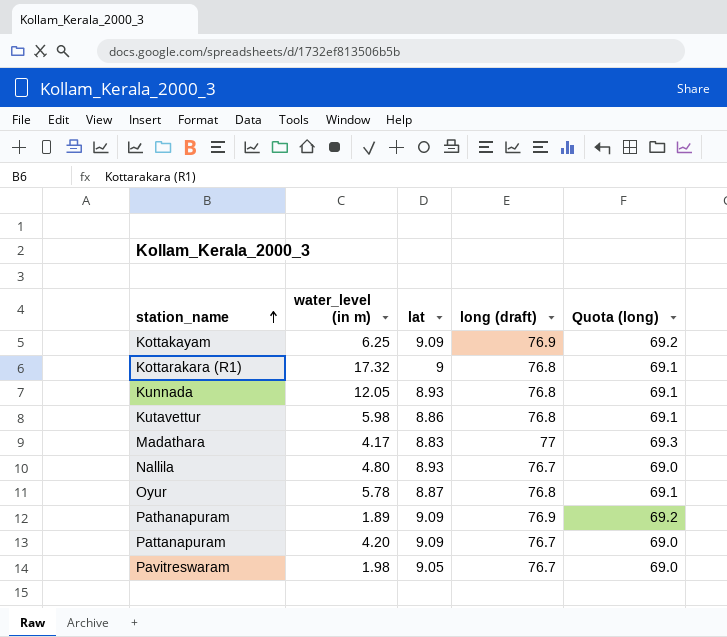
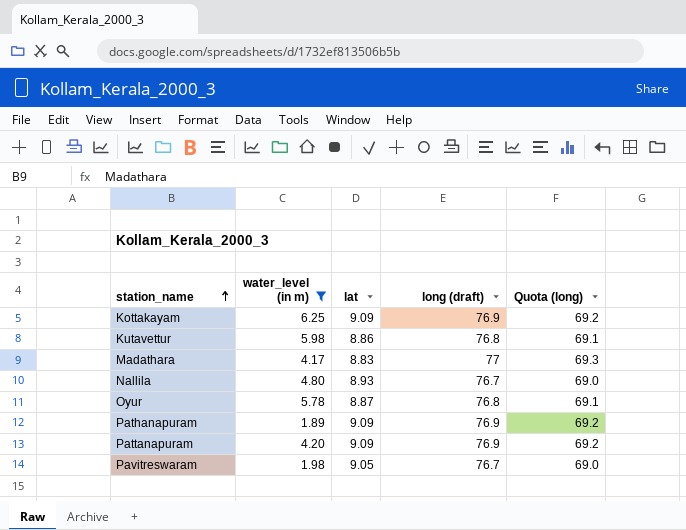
filter: none -> water_level (in m) <= 6.25
Pattanapuram | long (draft): 76.7 -> 76.9
Pattanapuram | Quota (long): 69.0 -> 69.2

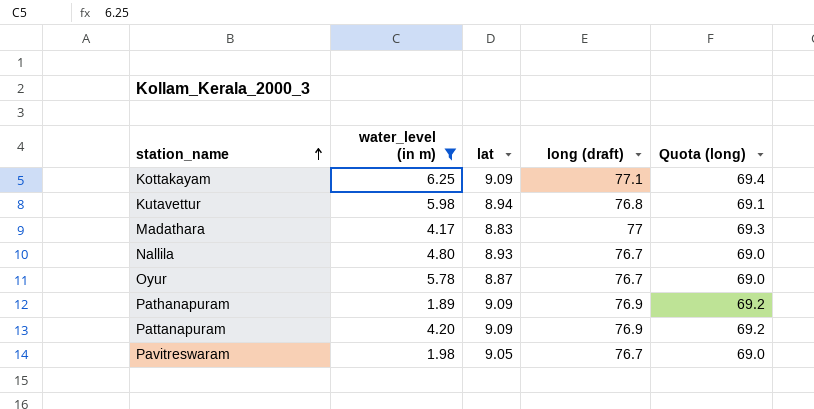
Kottakayam | long (draft): 76.9 -> 77.1
Kottakayam | Quota (long): 69.2 -> 69.4
Kutavettur | lat: 8.86 -> 8.94
Oyur | long (draft): 76.8 -> 76.7
Oyur | Quota (long): 69.1 -> 69.0

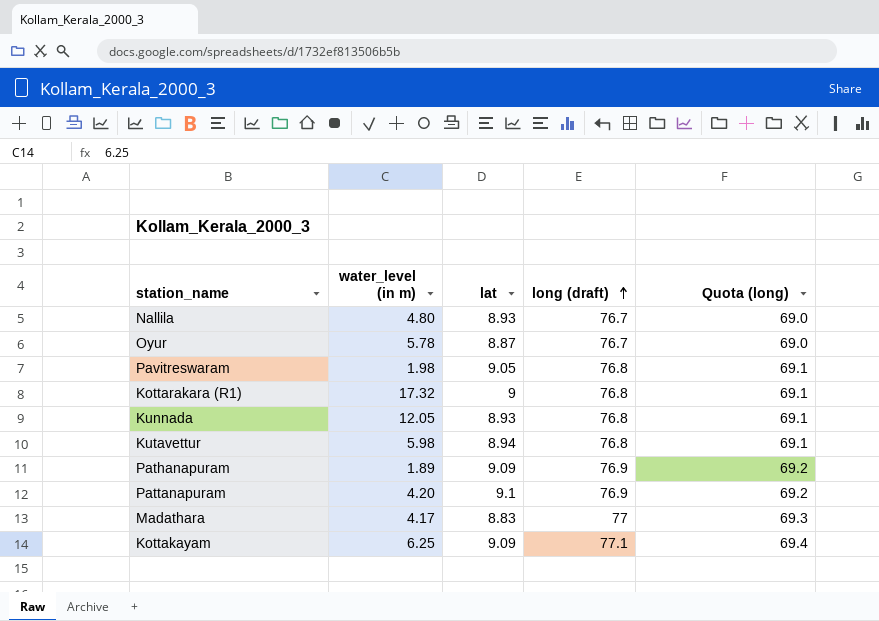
filter: water_level (in m) <= 6.25 -> none
row order: station_name ascending -> long (draft) ascending
Pavitreswaram | long (draft): 76.7 -> 76.8
Pavitreswaram | Quota (long): 69.0 -> 69.1
Pattanapuram | lat: 9.09 -> 9.1

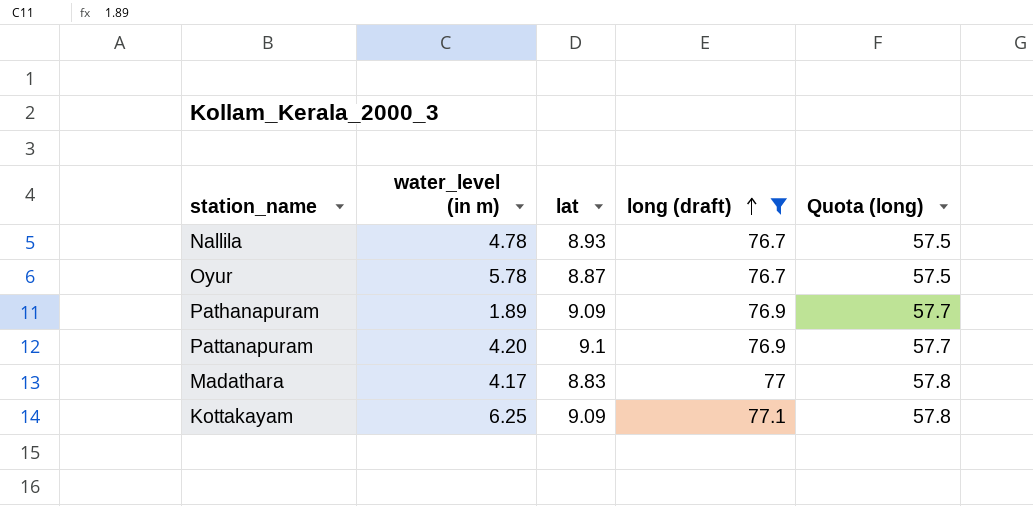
filter: none -> long (draft) != 76.8
column Quota (long) | formula: [long (draft)] * 0.9 -> [long (draft)] * 0.75
Nallila | water_level (in m): 4.80 -> 4.78

